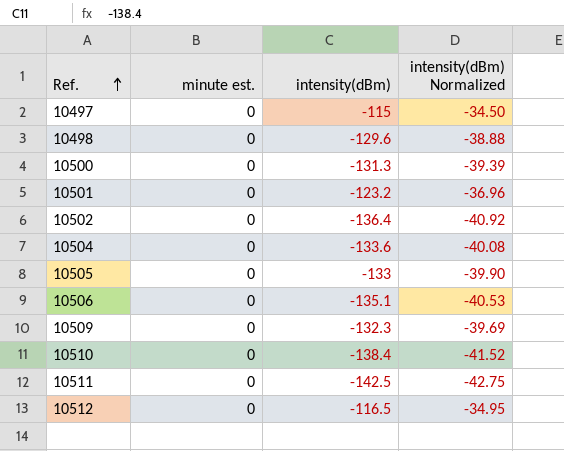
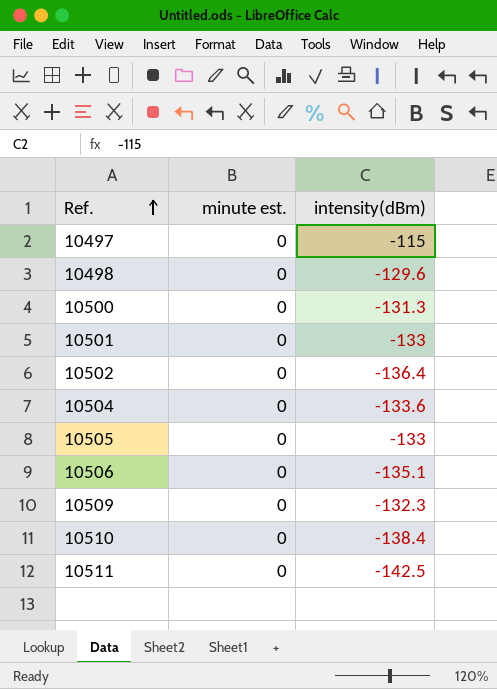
column intensity(dBm) Normalized | formula: [intensity(dBm)] * 0.3 -> none
row 10512: 0 | -116.5 | -34.95 -> none
10501 | intensity(dBm): -123.2 -> -133

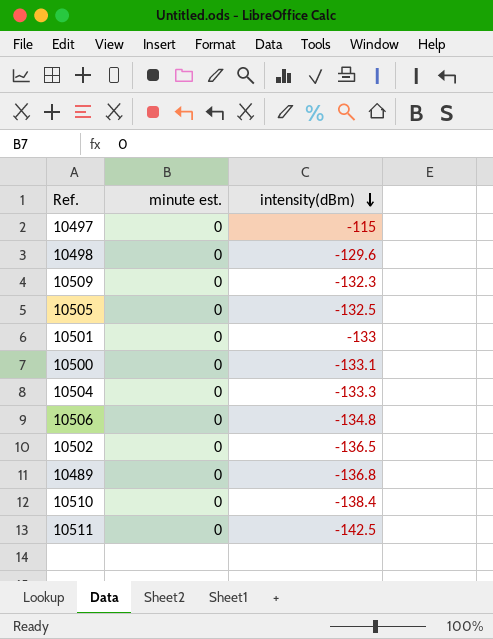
row order: Ref. ascending -> intensity(dBm) descending
10505 | intensity(dBm): -133 -> -132.5
10500 | intensity(dBm): -131.3 -> -133.1
10504 | intensity(dBm): -133.6 -> -133.3
10506 | intensity(dBm): -135.1 -> -134.8
10502 | intensity(dBm): -136.4 -> -136.5
row 10489: none -> 0 | -136.8

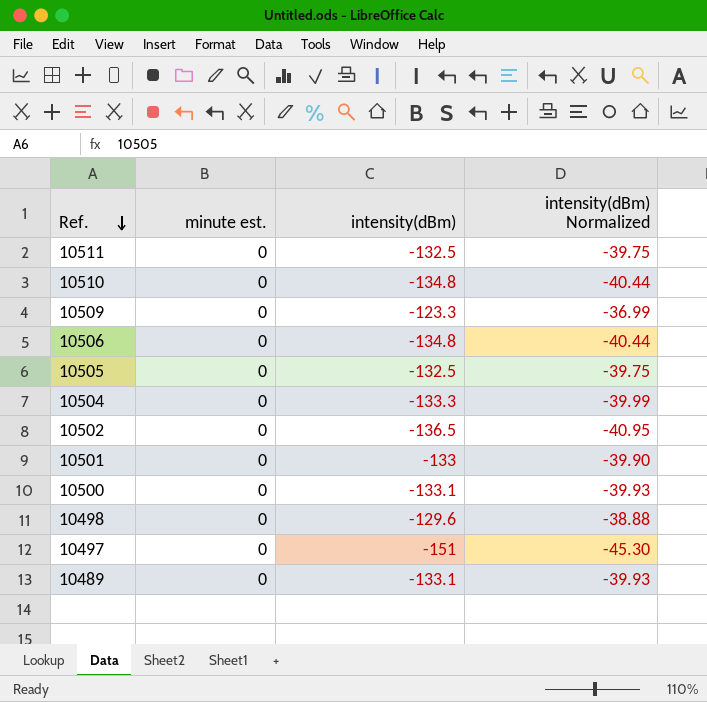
row order: intensity(dBm) descending -> Ref. descending
column intensity(dBm) Normalized | formula: none -> [intensity(dBm)] * 0.3
10511 | intensity(dBm): -142.5 -> -132.5
10510 | intensity(dBm): -138.4 -> -134.8
10509 | intensity(dBm): -132.3 -> -123.3
10497 | intensity(dBm): -115 -> -151
10489 | intensity(dBm): -136.8 -> -133.1

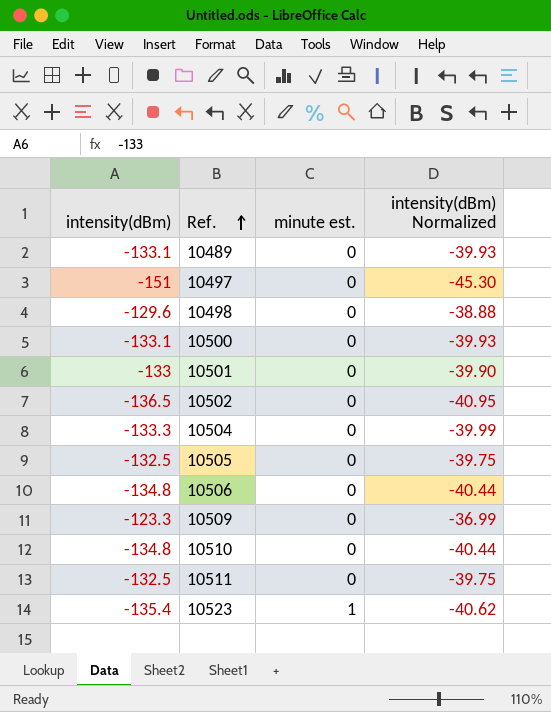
row order: Ref. descending -> Ref. ascending
column intensity(dBm) | position: 3 -> 1
row 10523: none -> -135.4 | 1 | -40.62

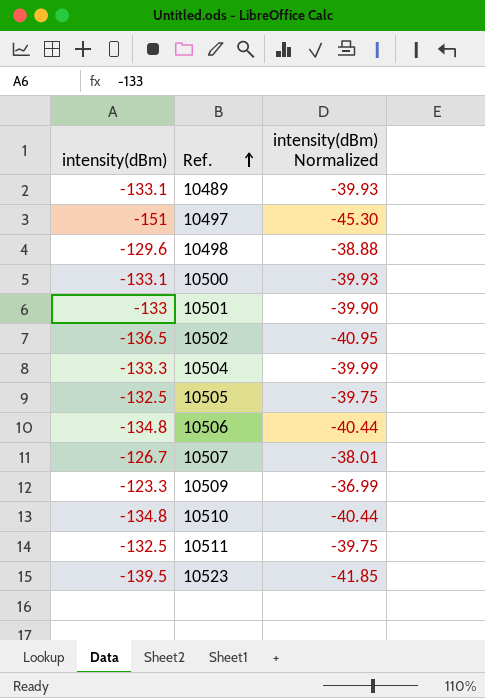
column minute est. | position: 3 -> none
row 10507: none -> -126.7 | -38.01
10523 | intensity(dBm): -135.4 -> -139.5
10523 | intensity(dBm) Normalized: -40.62 -> -41.85

